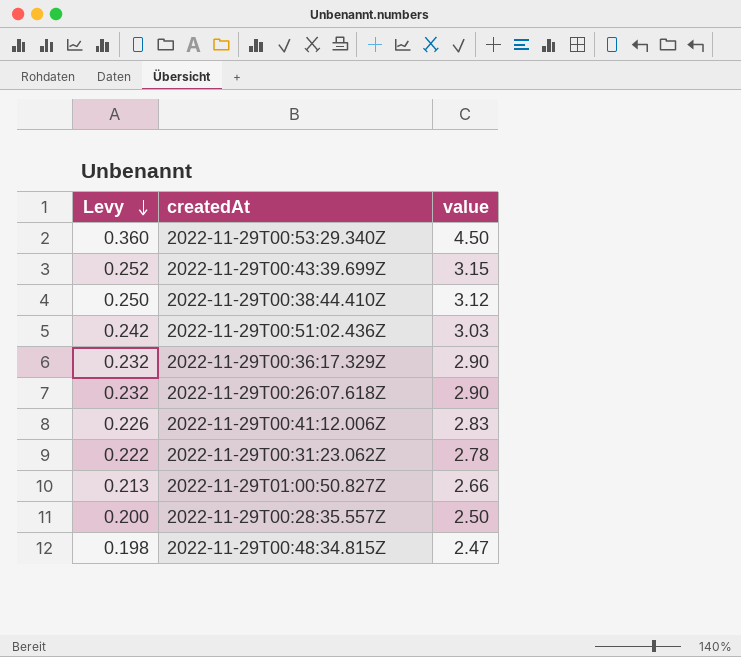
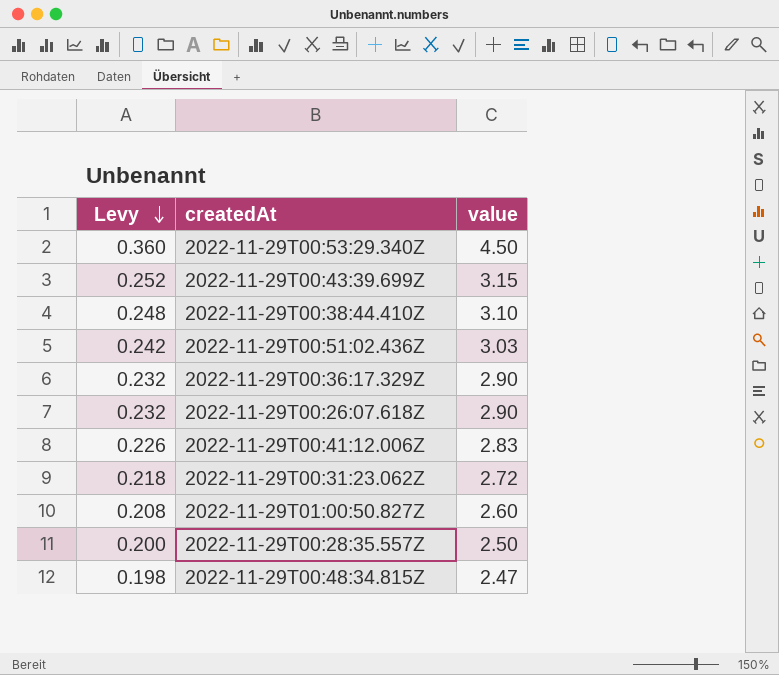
2022-11-29T00:38:44.410Z | Levy: 0.250 -> 0.248
2022-11-29T00:38:44.410Z | value: 3.12 -> 3.10
2022-11-29T00:31:23.062Z | Levy: 0.222 -> 0.218
2022-11-29T00:31:23.062Z | value: 2.78 -> 2.72
2022-11-29T01:00:50.827Z | Levy: 0.213 -> 0.208
2022-11-29T01:00:50.827Z | value: 2.66 -> 2.60

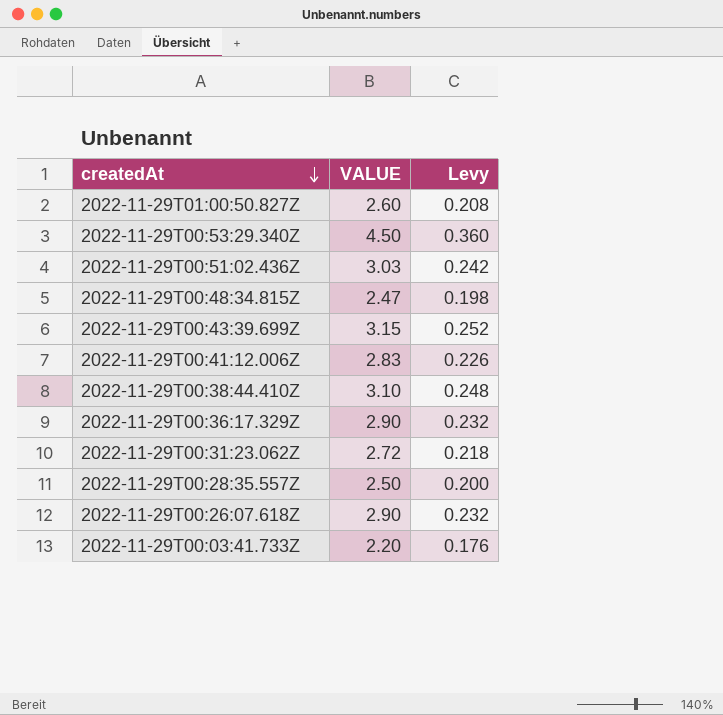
row order: Levy descending -> createdAt descending
column name: value -> VALUE
column Levy | position: 1 -> 3
row 2022-11-29T00:03:41.733Z: none -> 2.20 | 0.176

